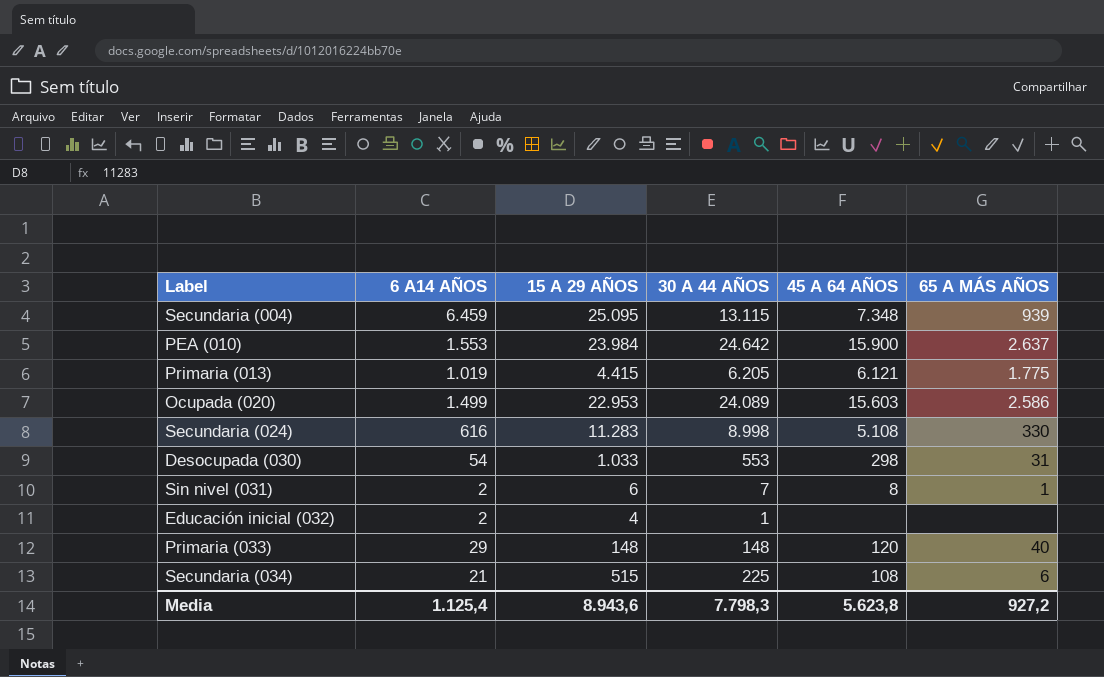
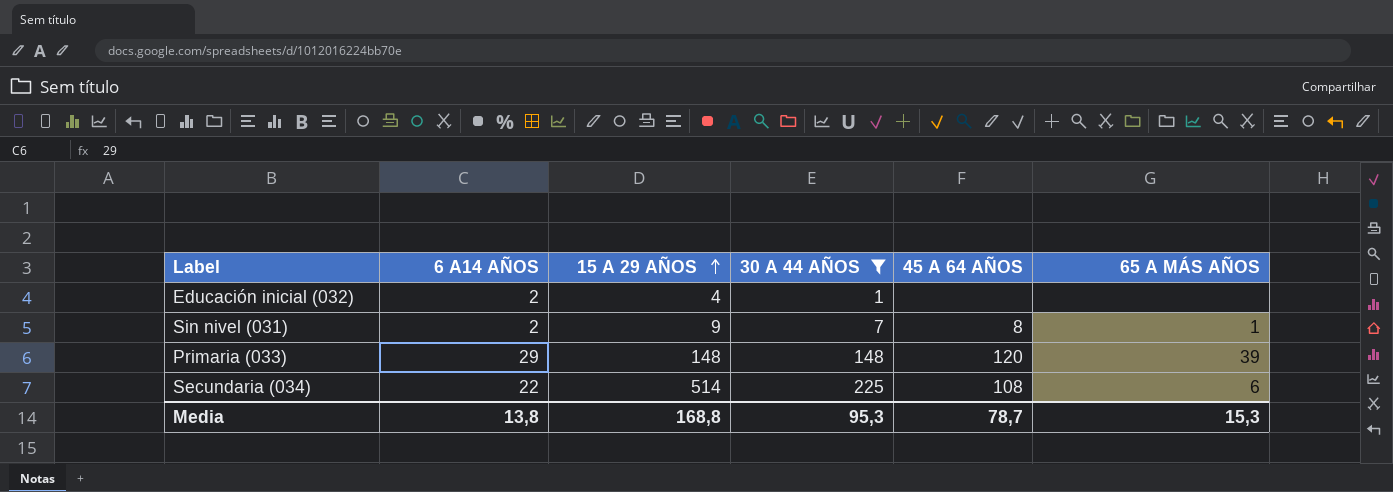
filter: none -> 30 A 44 AÑOS <= 225
row order: none -> 15 A 29 AÑOS ascending
Sin nivel (031) | 15 A 29 AÑOS: 6 -> 9
Primaria (033) | 65 A MÁS AÑOS: 40 -> 39
Secundaria (034) | 6 A14 AÑOS: 21 -> 22
Secundaria (034) | 15 A 29 AÑOS: 515 -> 514
Media | 6 A14 AÑOS: 1.125,4 -> 13,8
Media | 15 A 29 AÑOS: 8.943,6 -> 168,8
Media | 30 A 44 AÑOS: 7.798,3 -> 95,3
Media | 45 A 64 AÑOS: 5.623,8 -> 78,7
Media | 65 A MÁS AÑOS: 927,2 -> 15,3

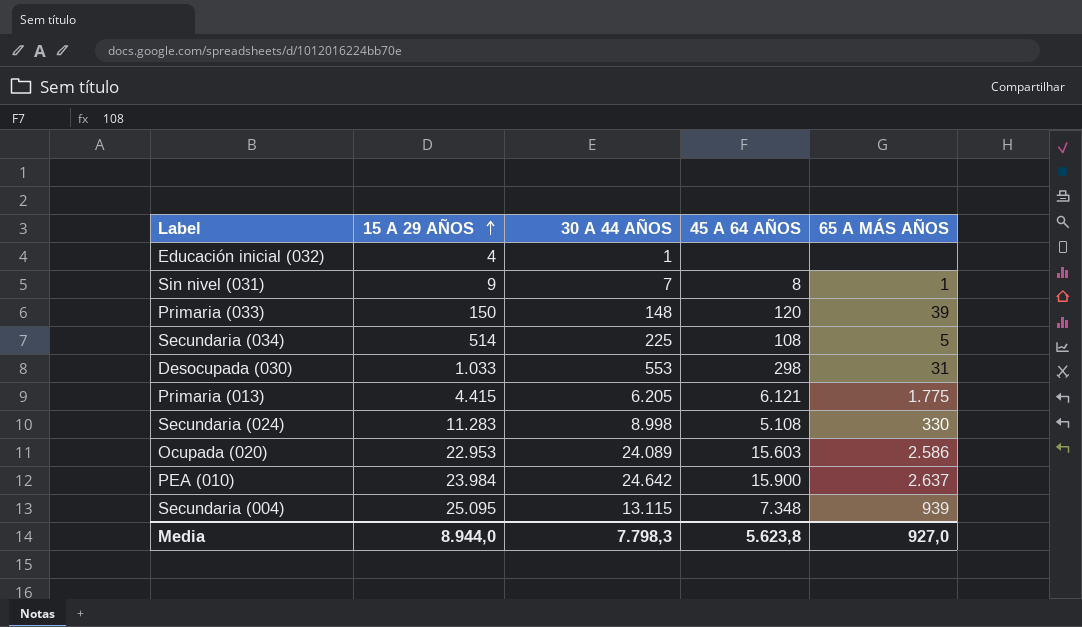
filter: 30 A 44 AÑOS <= 225 -> none
column 6 A14 AÑOS | position: 2 -> none
Primaria (033) | 15 A 29 AÑOS: 148 -> 150
Secundaria (034) | 65 A MÁS AÑOS: 6 -> 5
Media | 15 A 29 AÑOS: 168,8 -> 8.944,0
Media | 30 A 44 AÑOS: 95,3 -> 7.798,3
Media | 45 A 64 AÑOS: 78,7 -> 5.623,8
Media | 65 A MÁS AÑOS: 15,3 -> 927,0

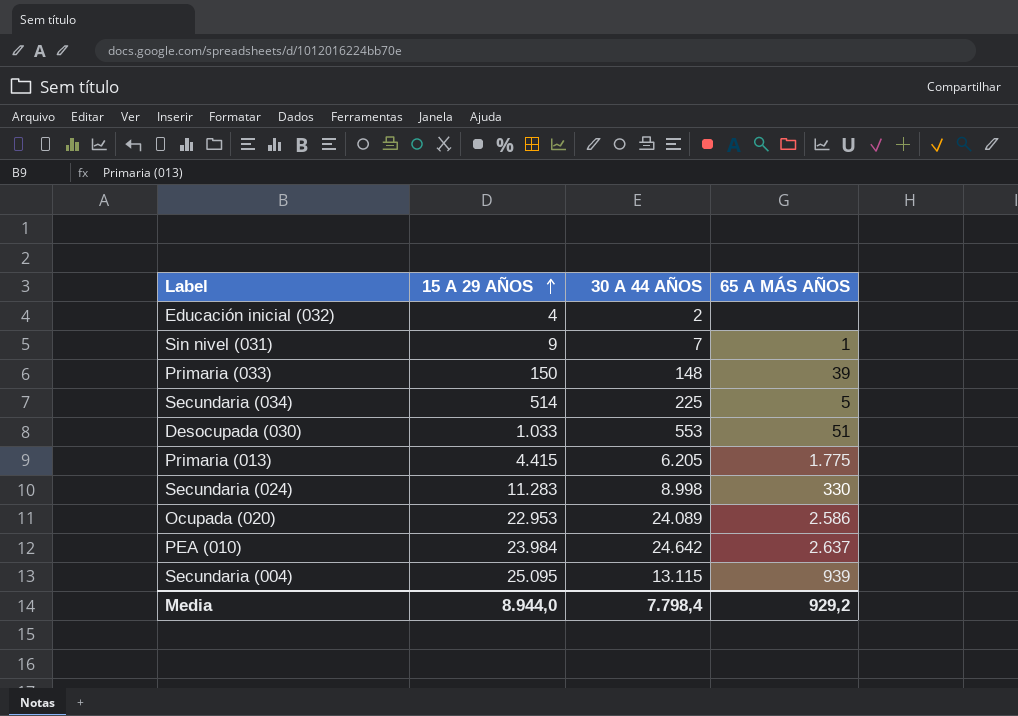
column 45 A 64 AÑOS | position: 4 -> none
Educación inicial (032) | 30 A 44 AÑOS: 1 -> 2
Desocupada (030) | 65 A MÁS AÑOS: 31 -> 51
Media | 30 A 44 AÑOS: 7.798,3 -> 7.798,4
Media | 65 A MÁS AÑOS: 927,0 -> 929,2

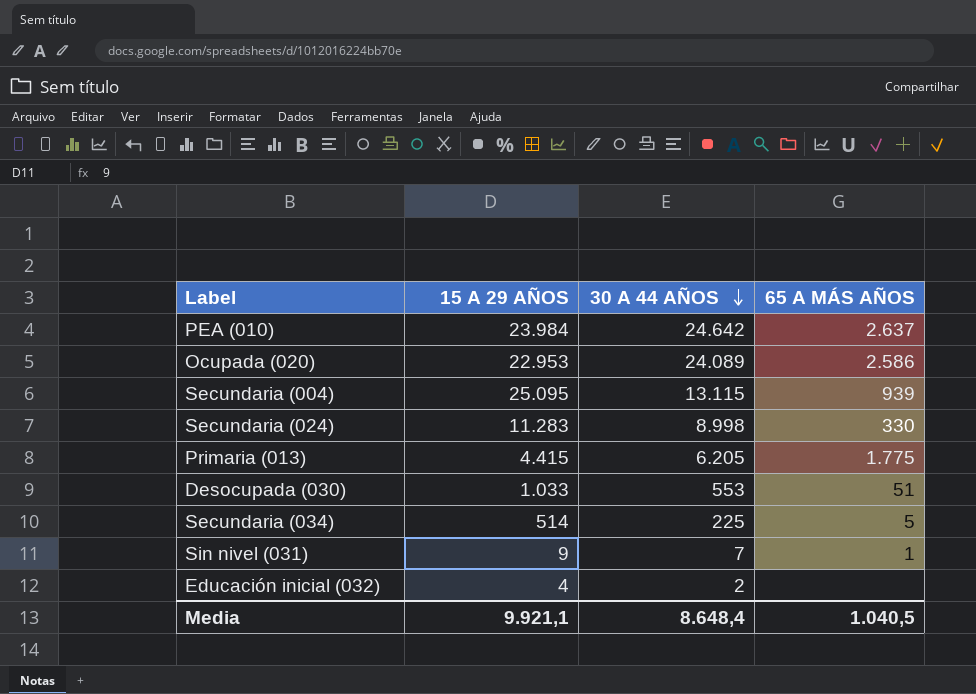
row order: 15 A 29 AÑOS ascending -> 30 A 44 AÑOS descending
row Primaria (033): 150 | 148 | 39 -> none
Media | 15 A 29 AÑOS: 8.944,0 -> 9.921,1
Media | 30 A 44 AÑOS: 7.798,4 -> 8.648,4
Media | 65 A MÁS AÑOS: 929,2 -> 1.040,5

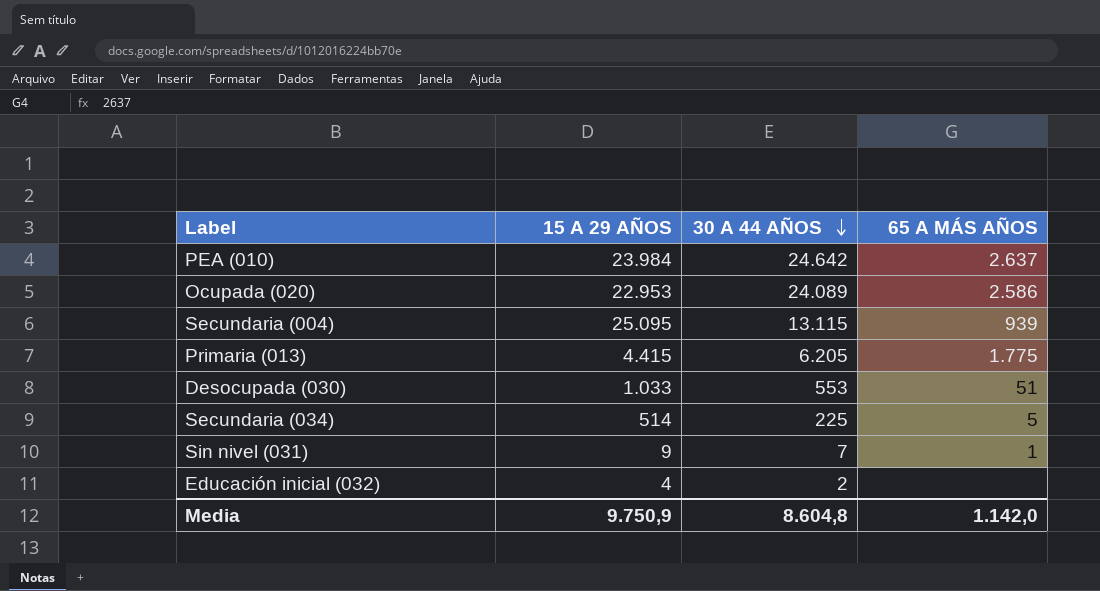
row Secundaria (024): 11.283 | 8.998 | 330 -> none
Media | 15 A 29 AÑOS: 9.921,1 -> 9.750,9
Media | 30 A 44 AÑOS: 8.648,4 -> 8.604,8
Media | 65 A MÁS AÑOS: 1.040,5 -> 1.142,0

